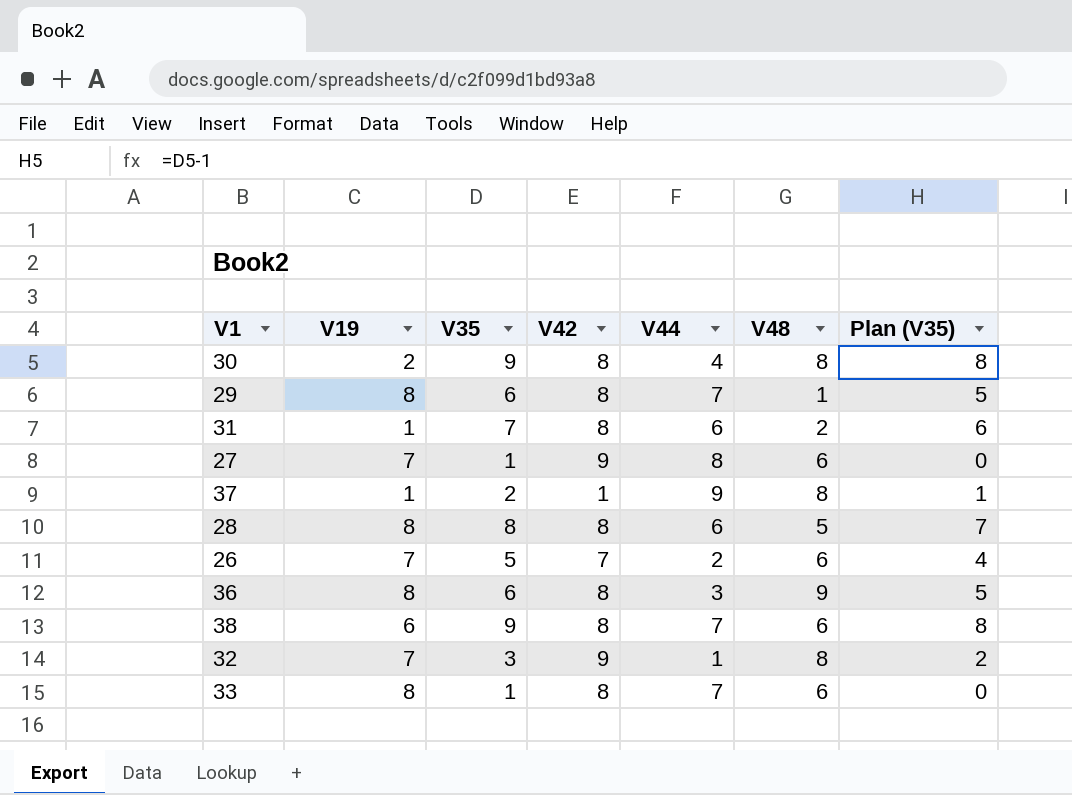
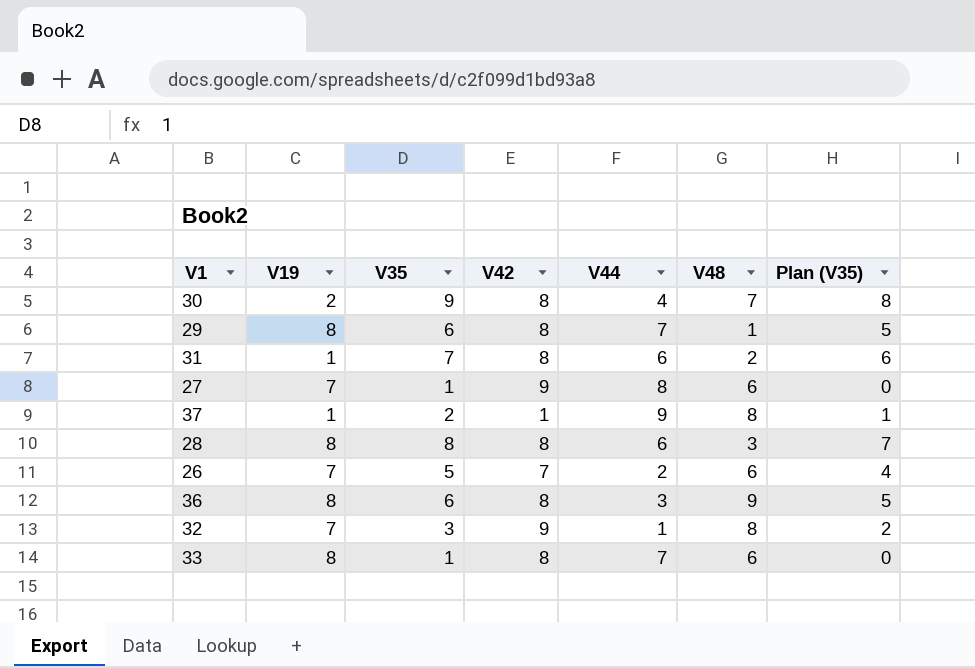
row 38: 6 | 9 | 8 | 7 | 6 | 8 -> none
30 | V48: 8 -> 7
28 | V48: 5 -> 3

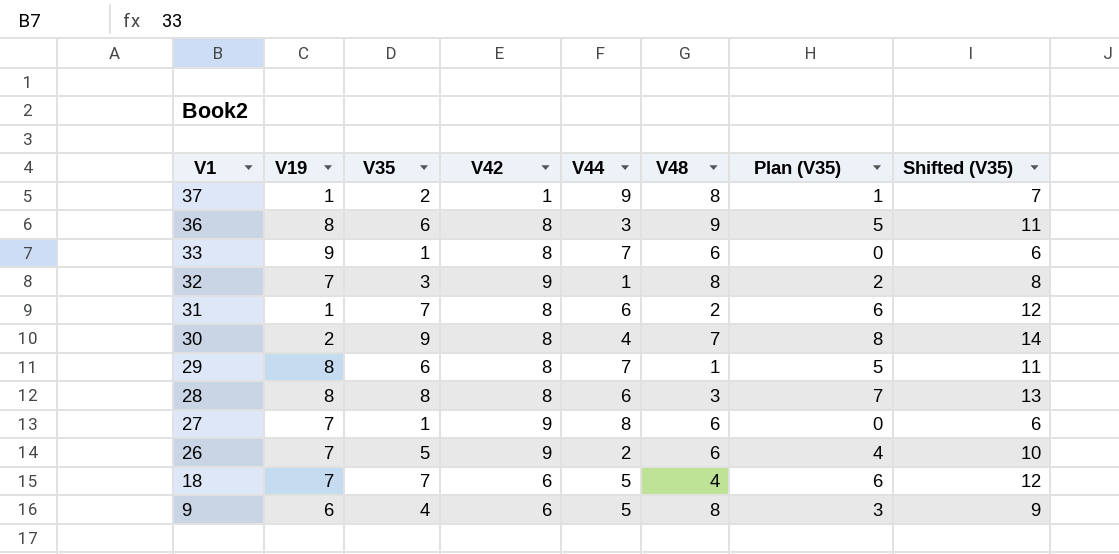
row order: none -> V1 descending
column Shifted (V35) | formula: none -> [V35] + 5
33 | V19: 8 -> 9
26 | V42: 7 -> 9
row 18: none -> 7 | 7 | 6 | 5 | 4 | 6 | 12
row 9: none -> 6 | 4 | 6 | 5 | 8 | 3 | 9

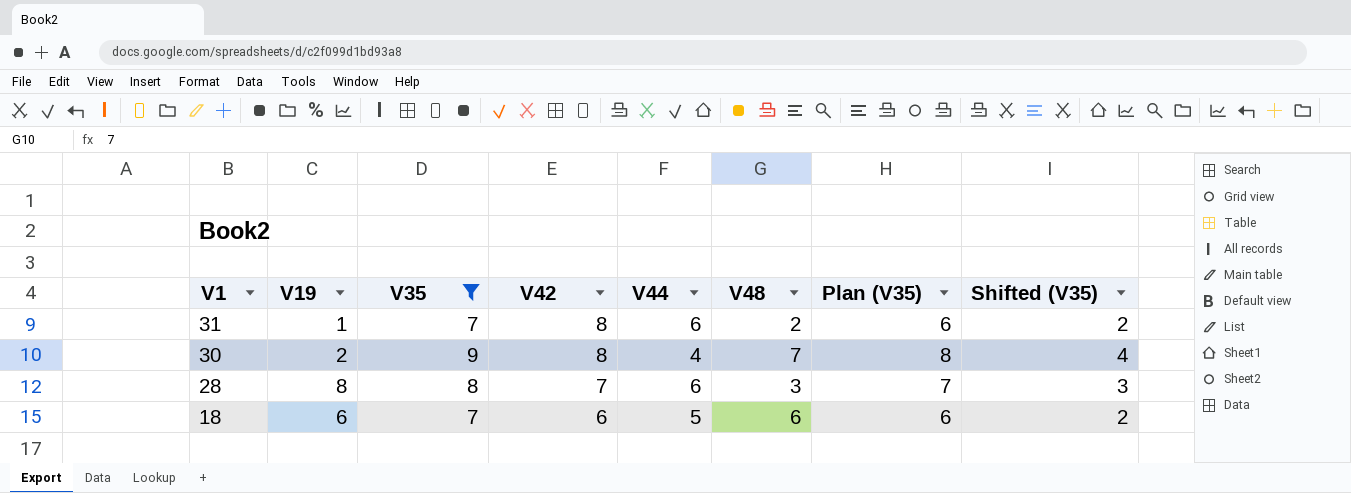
filter: none -> V35 >= 7
column Shifted (V35) | formula: [V35] + 5 -> [V35] - 5
28 | V42: 8 -> 7
18 | V19: 7 -> 6
18 | V48: 4 -> 6

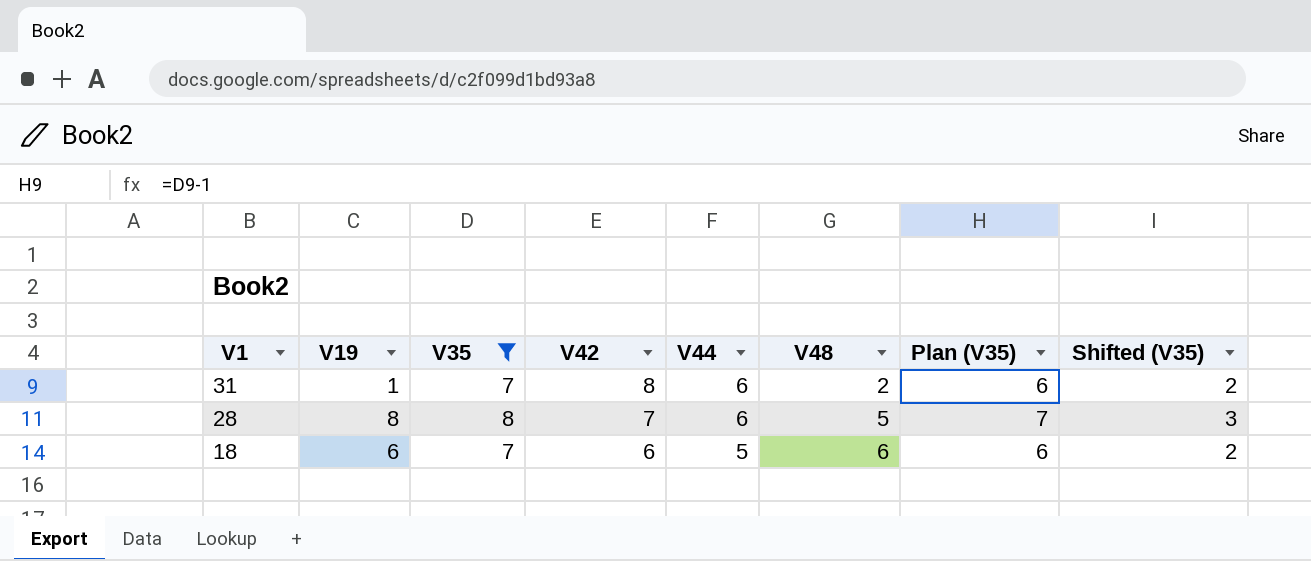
row 30: 2 | 9 | 8 | 4 | 7 | 8 | 4 -> none
28 | V48: 3 -> 5

